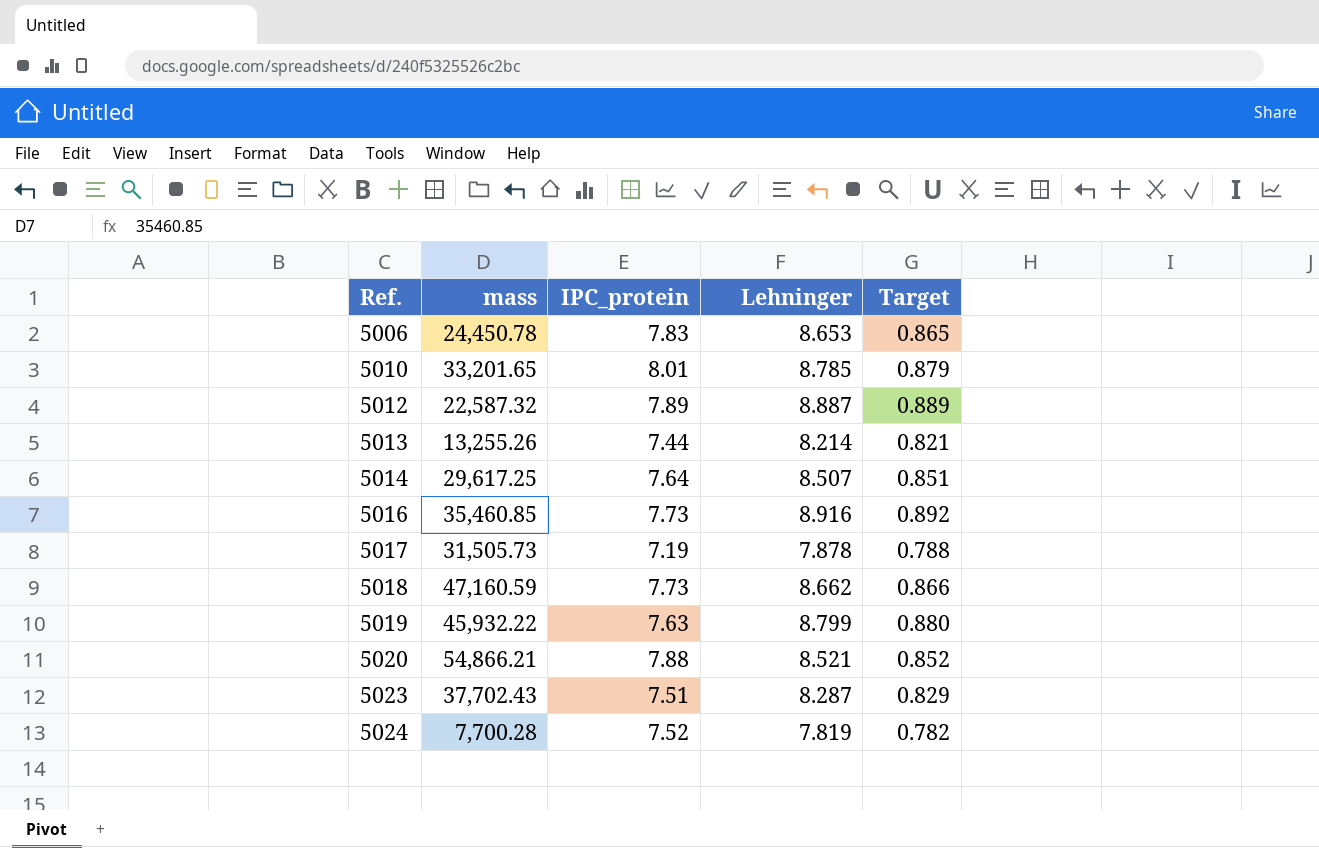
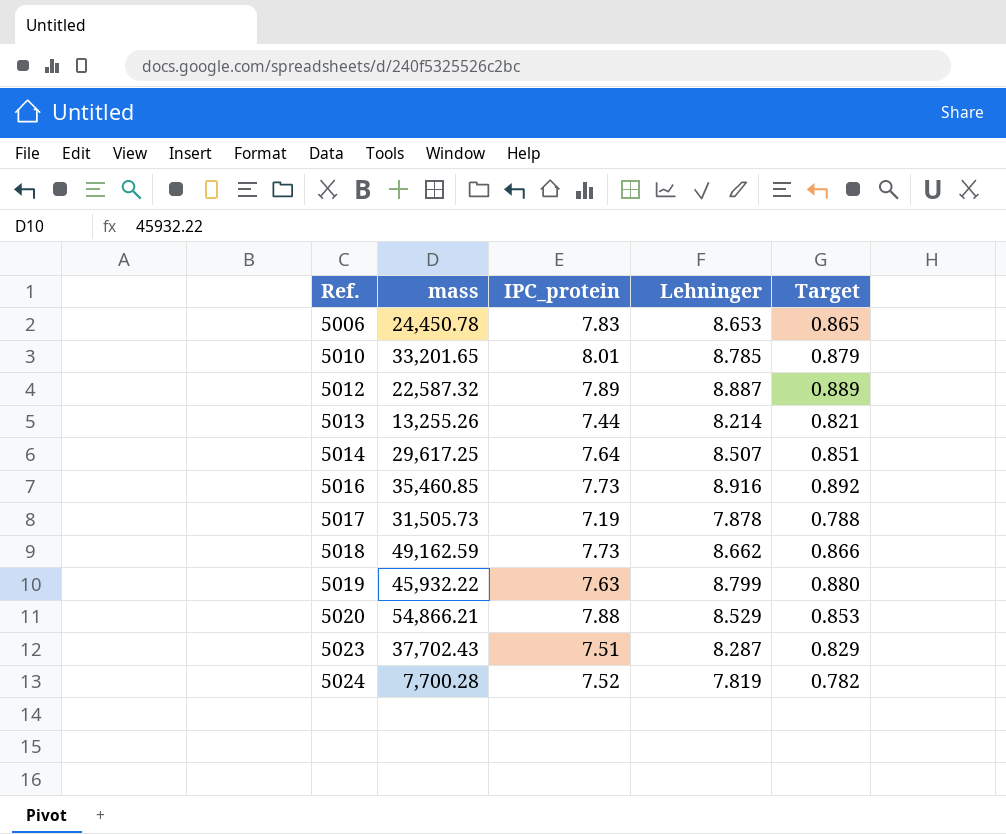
5018 | mass: 47,160.59 -> 49,162.59
5020 | Lehninger: 8.521 -> 8.529
5020 | Target: 0.852 -> 0.853

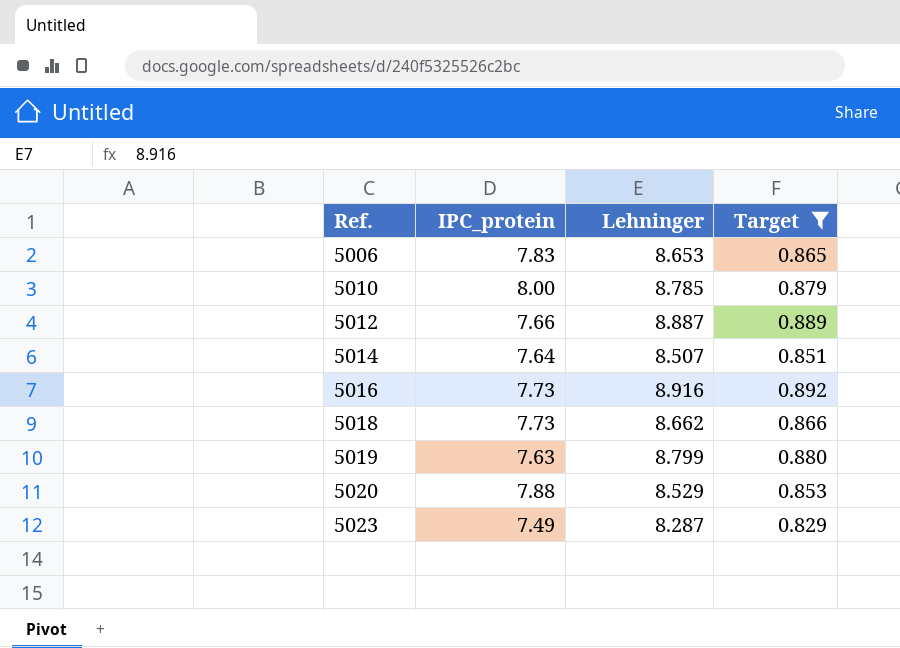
filter: none -> Target >= 0.829
column mass | position: 2 -> none
5010 | IPC_protein: 8.01 -> 8.00
5012 | IPC_protein: 7.89 -> 7.66
5023 | IPC_protein: 7.51 -> 7.49

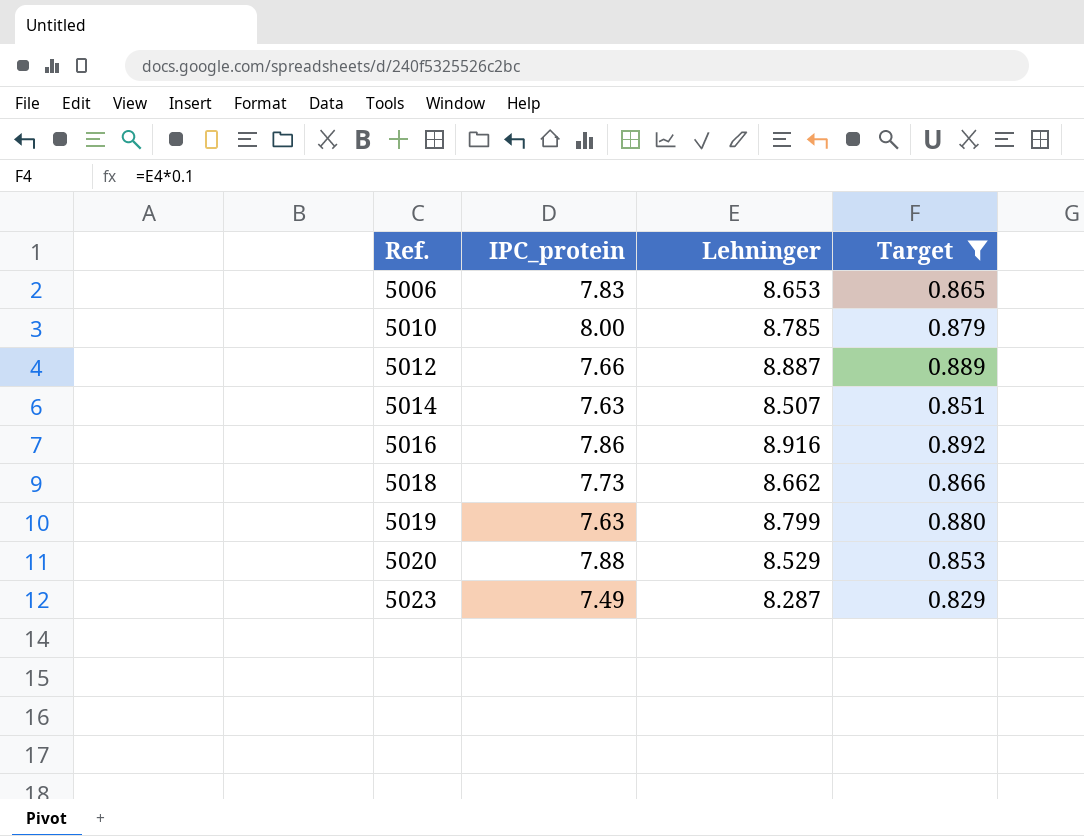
5014 | IPC_protein: 7.64 -> 7.63
5016 | IPC_protein: 7.73 -> 7.86

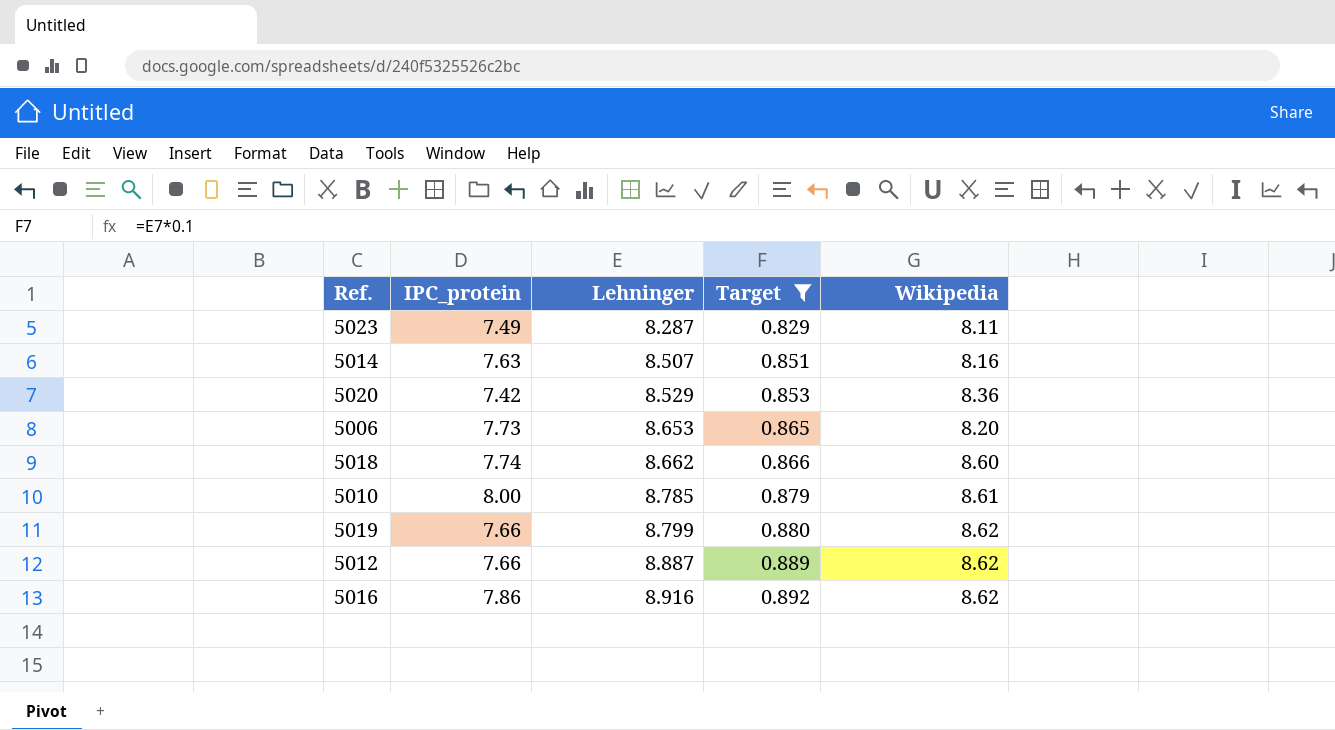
row order: Ref. ascending -> Lehninger ascending
column Wikipedia | position: none -> 5
5020 | IPC_protein: 7.88 -> 7.42
5006 | IPC_protein: 7.83 -> 7.73
5018 | IPC_protein: 7.73 -> 7.74
5019 | IPC_protein: 7.63 -> 7.66

